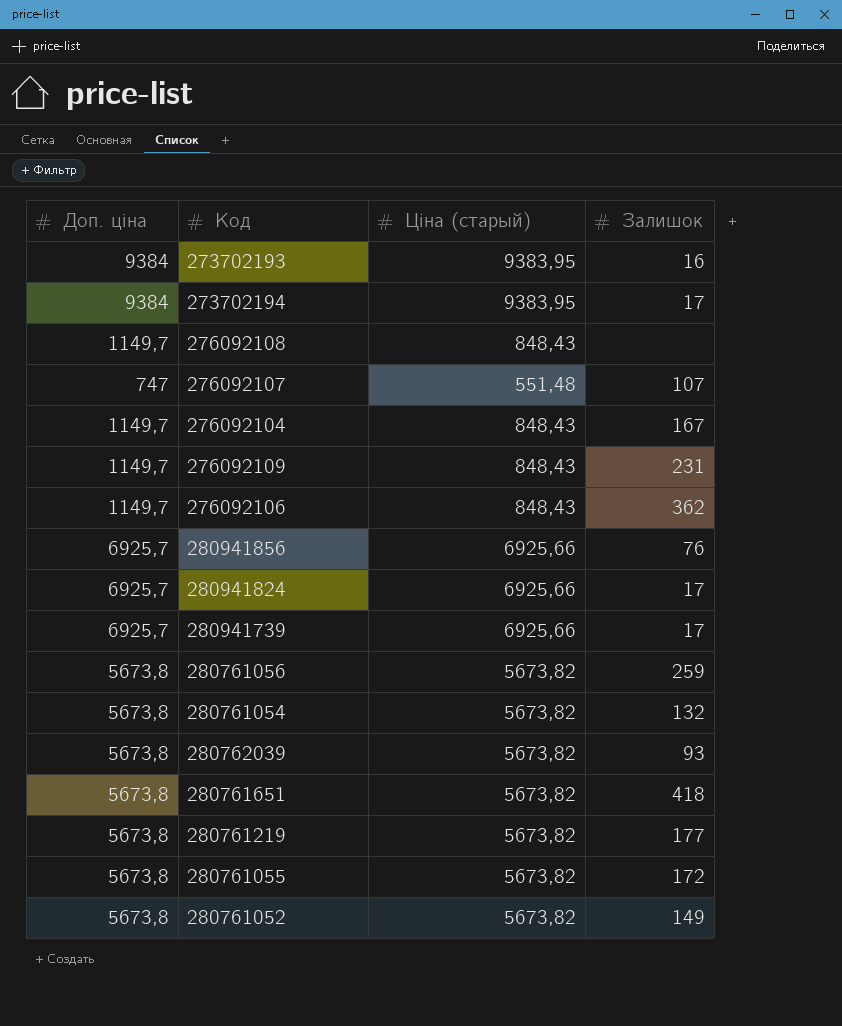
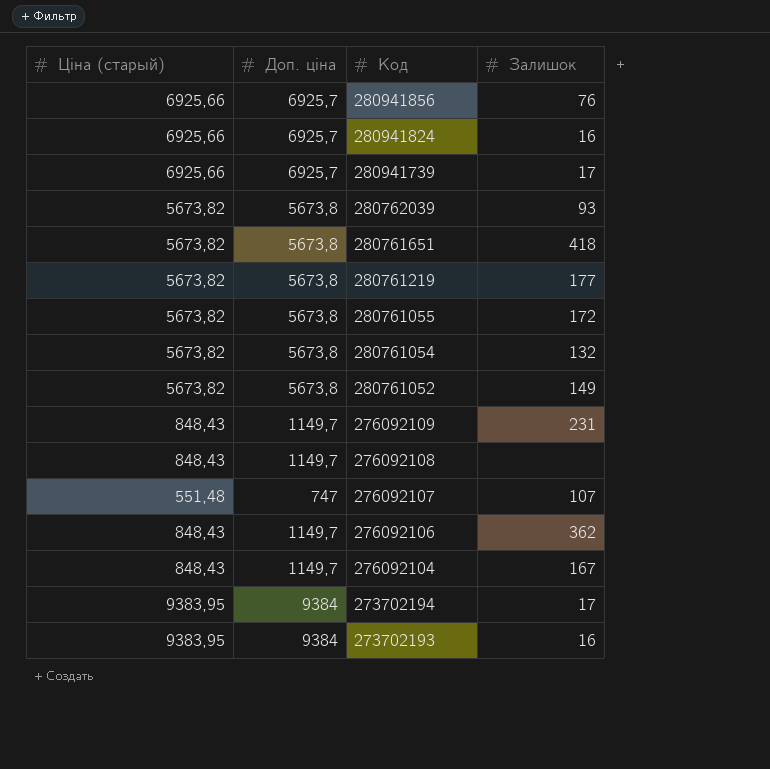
row order: none -> Код descending
column Ціна (старый) | position: 3 -> 1
row 280761056: 5673,8 | 5673,82 | 259 -> none
280941824 | Залишок: 17 -> 16

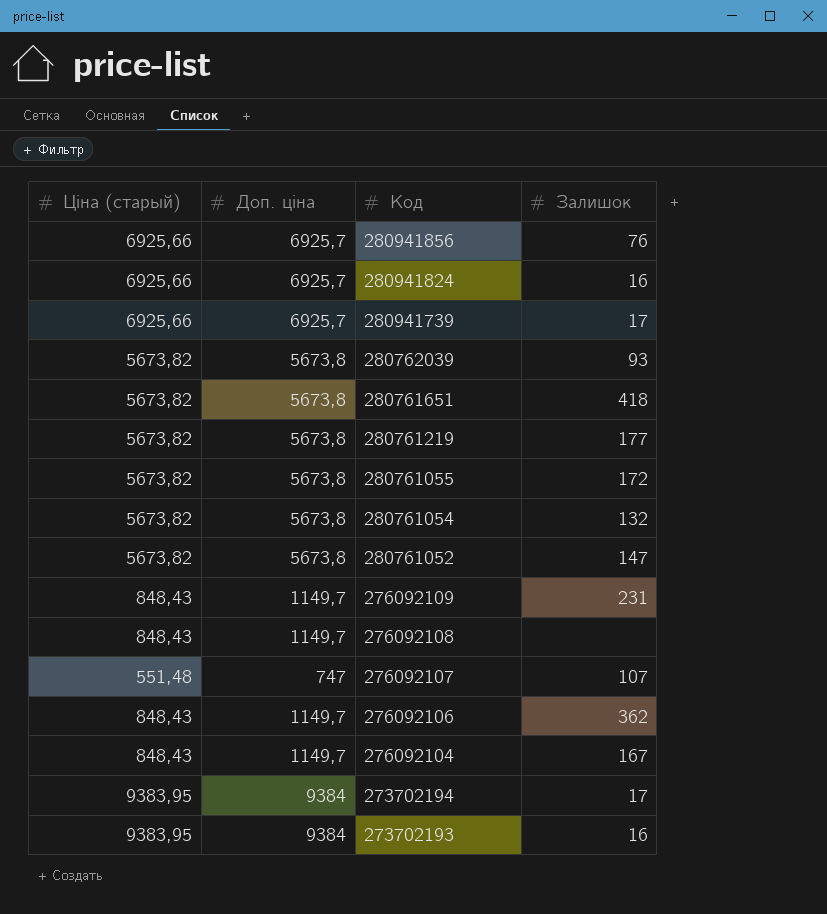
280761052 | Залишок: 149 -> 147

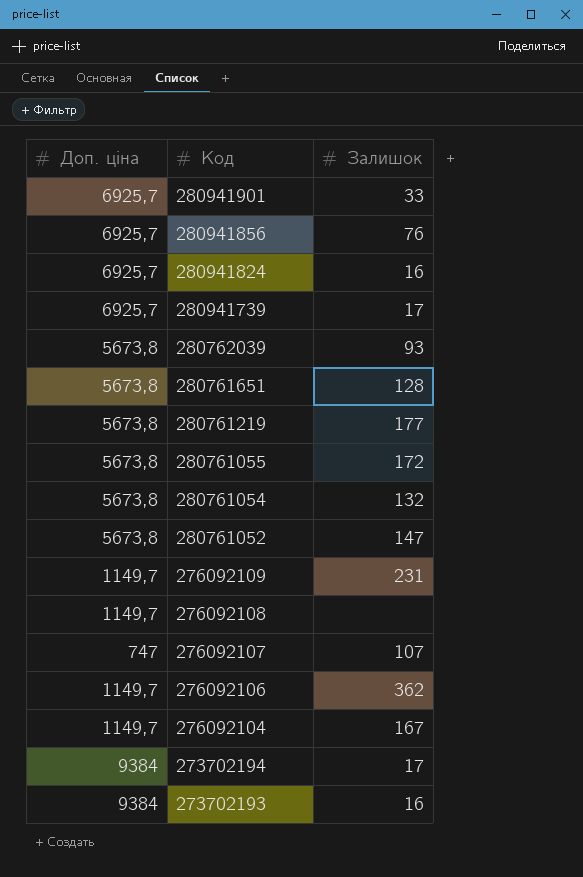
column Ціна (старый) | position: 1 -> none
row 280941901: none -> 6925,7 | 33
280761651 | Залишок: 418 -> 128

